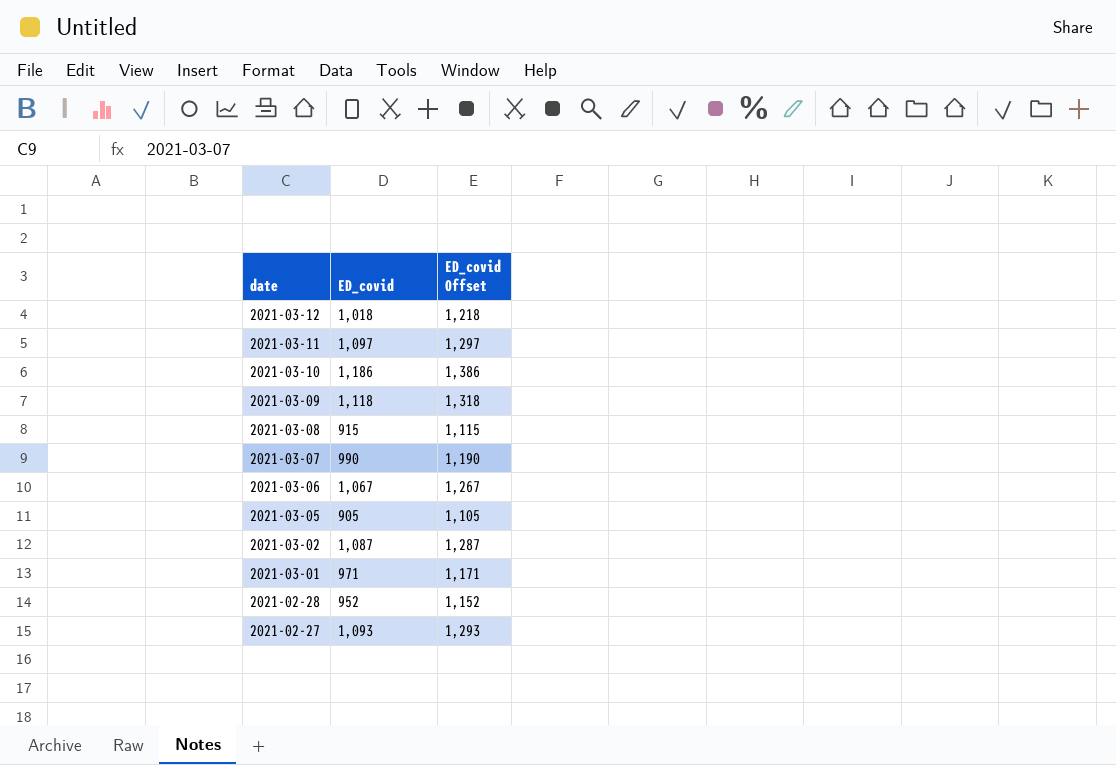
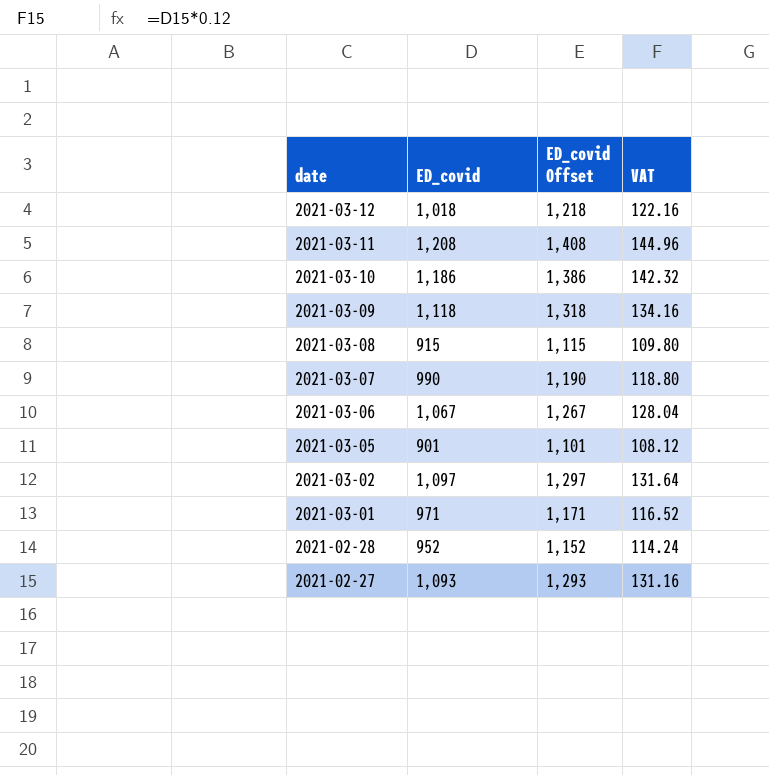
column VAT | formula: none -> [ED_covid] * 0.12
2021-03-11 | ED_covid: 1,097 -> 1,208
2021-03-11 | ED_covid Offset: 1,297 -> 1,408
2021-03-05 | ED_covid: 905 -> 901
2021-03-05 | ED_covid Offset: 1,105 -> 1,101
2021-03-02 | ED_covid: 1,087 -> 1,097
2021-03-02 | ED_covid Offset: 1,287 -> 1,297

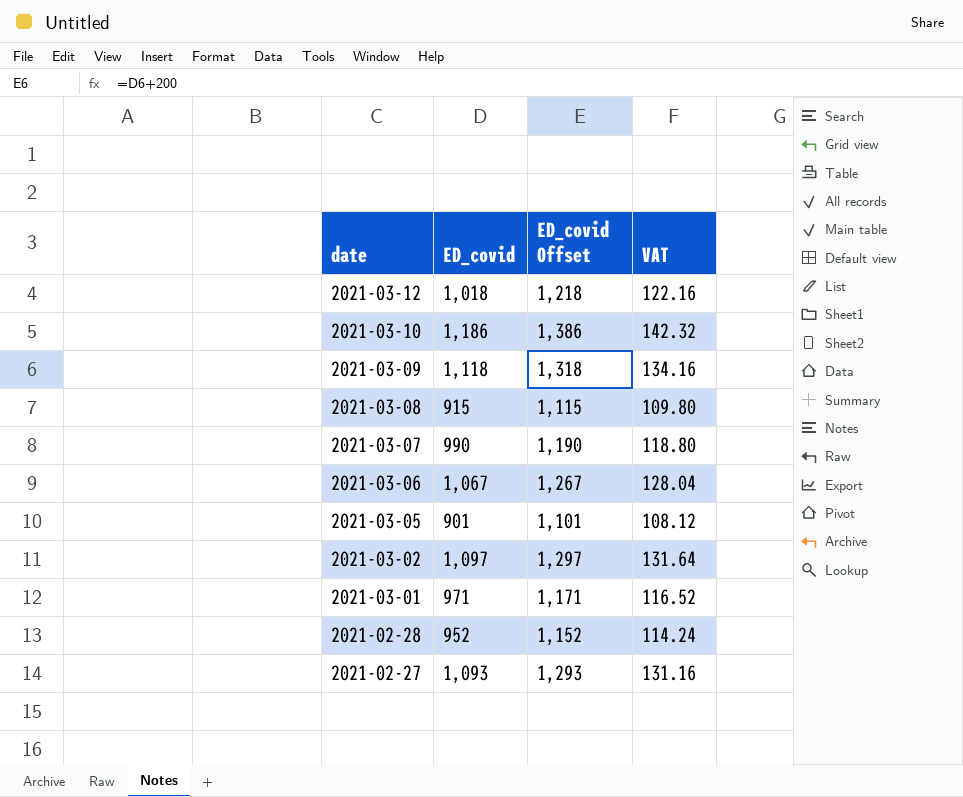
row 2021-03-11: 1,208 | 1,408 | 144.96 -> none

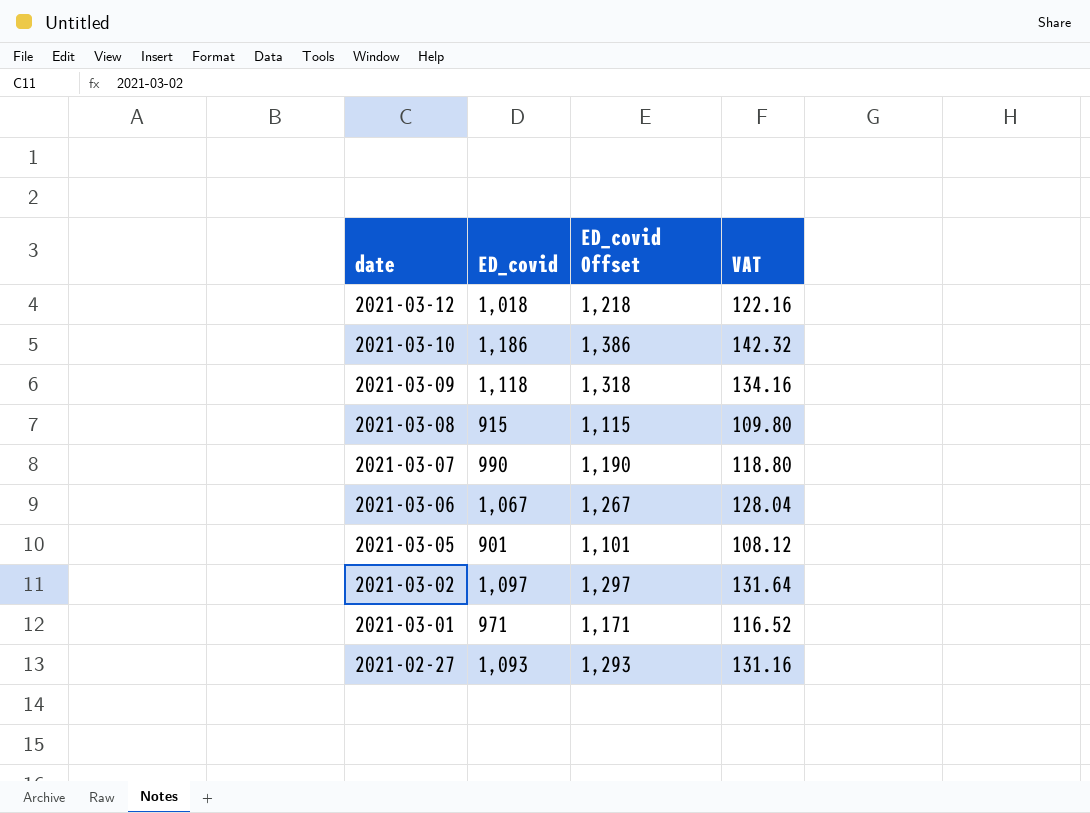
row 2021-02-28: 952 | 1,152 | 114.24 -> none

